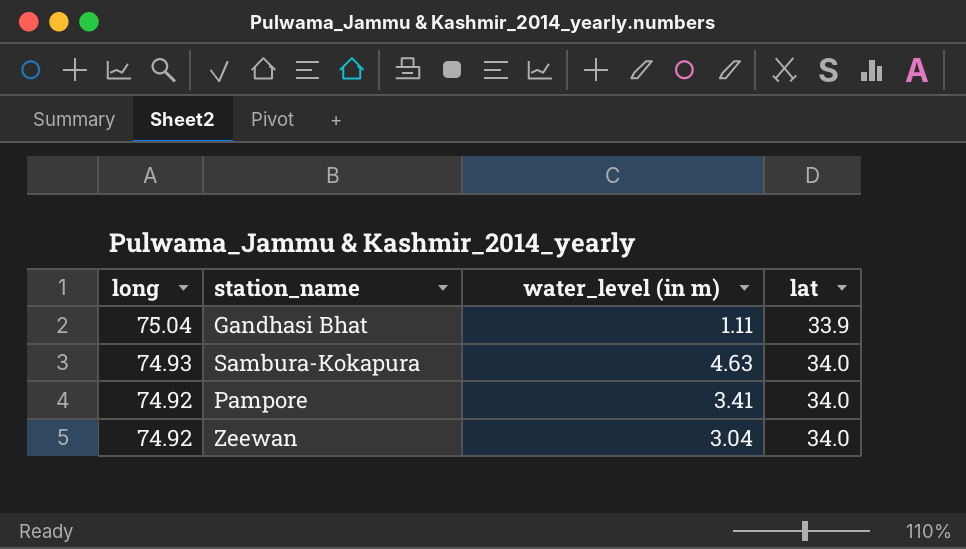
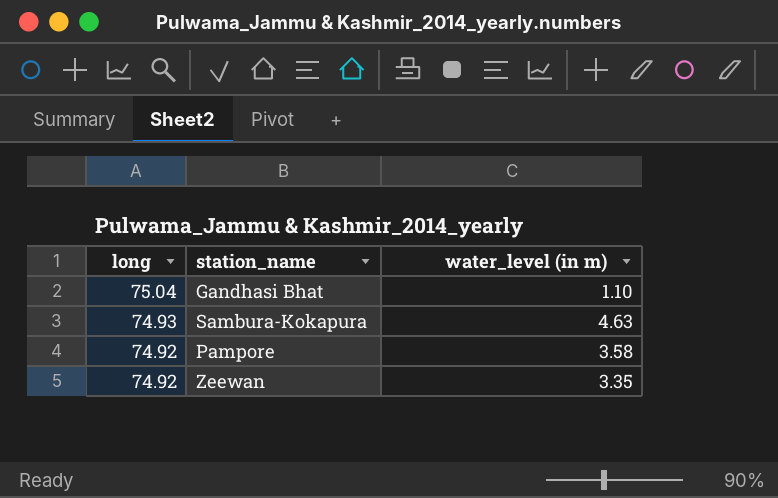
column lat | position: 4 -> none
Gandhasi Bhat | water_level (in m): 1.11 -> 1.10
Pampore | water_level (in m): 3.41 -> 3.58
Zeewan | water_level (in m): 3.04 -> 3.35

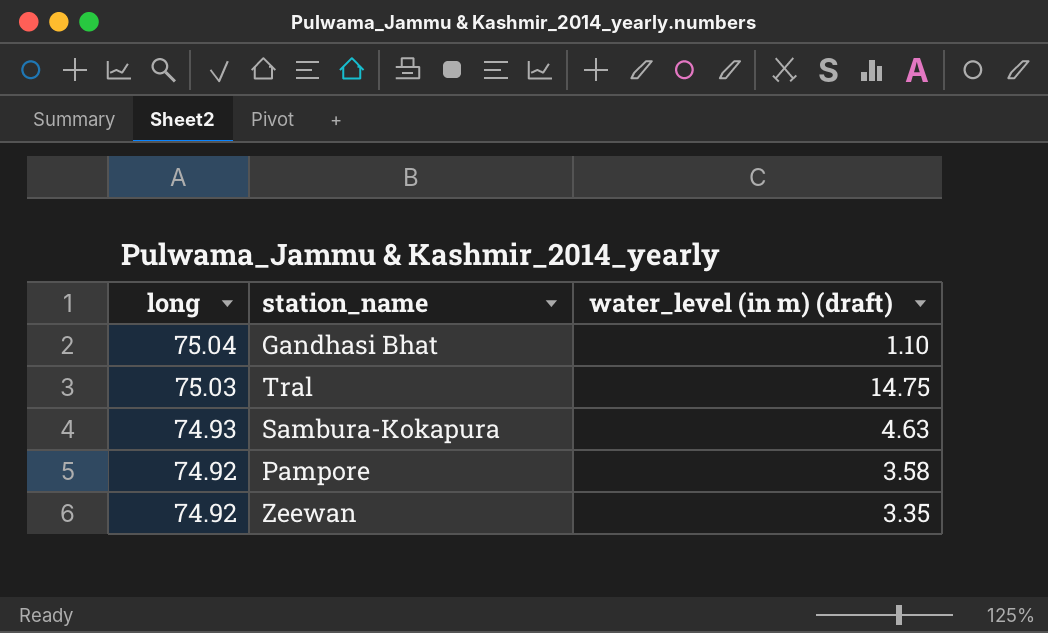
column name: water_level (in m) -> water_level (in m) (draft)
row Tral: none -> 75.03 | 14.75

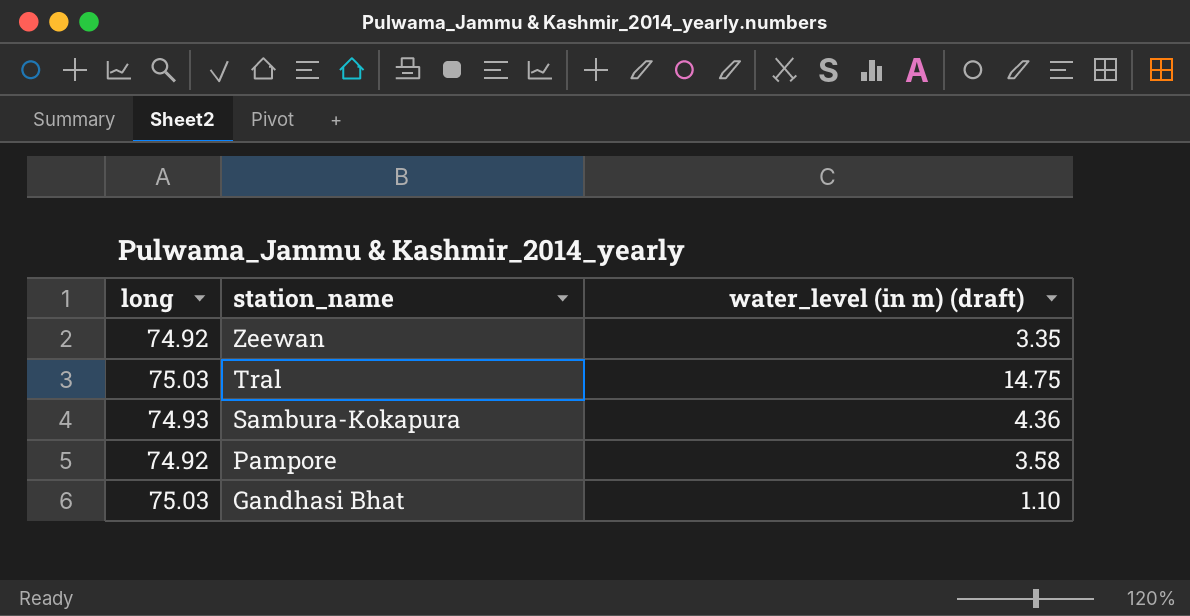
row order: long descending -> station_name descending
Sambura-Kokapura | water_level (in m) (draft): 4.63 -> 4.36
Gandhasi Bhat | long: 75.04 -> 75.03

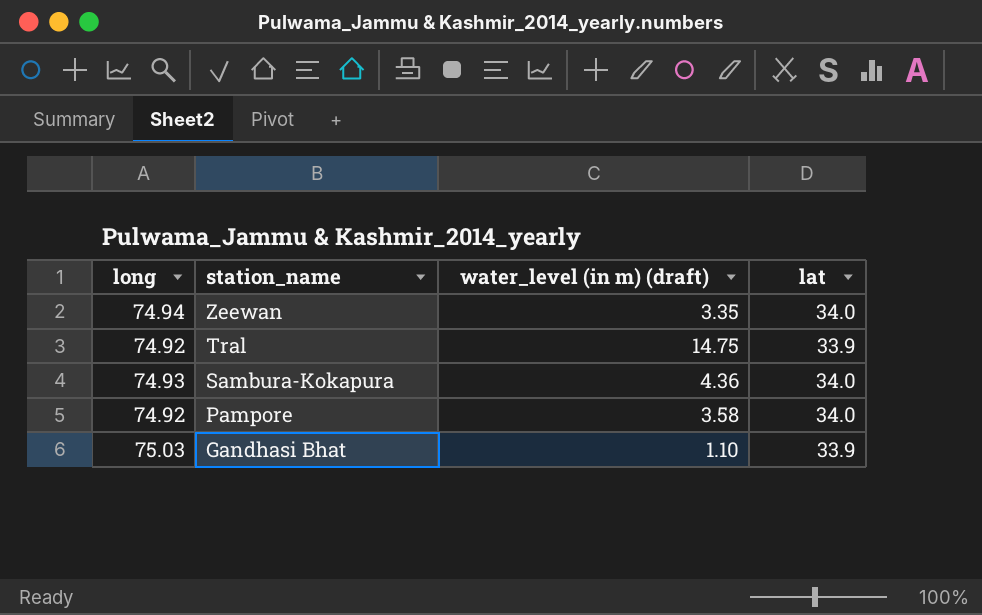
column lat | position: none -> 4
Zeewan | long: 74.92 -> 74.94
Tral | long: 75.03 -> 74.92

